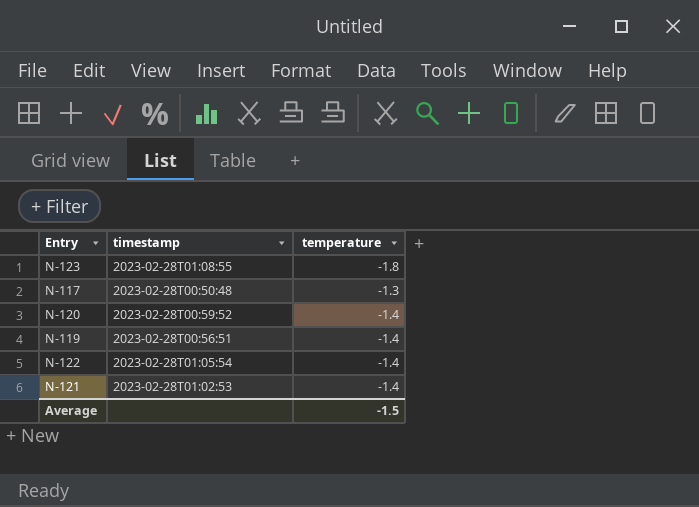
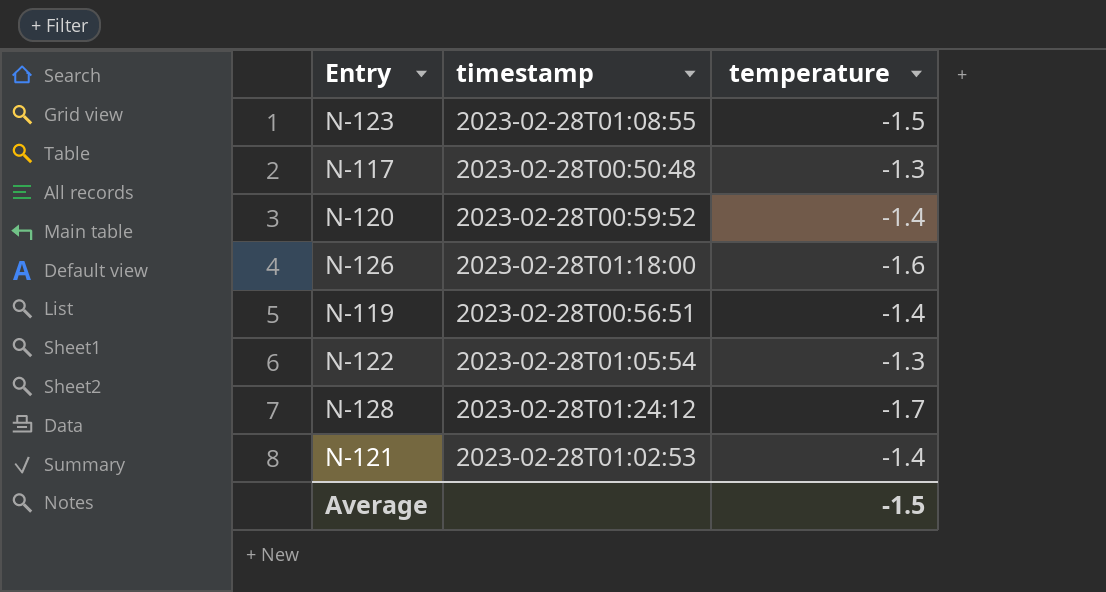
N-123 | temperature: -1.8 -> -1.5
row N-126: none -> 2023-02-28T01:18:00 | -1.6
N-122 | temperature: -1.4 -> -1.3
row N-128: none -> 2023-02-28T01:24:12 | -1.7

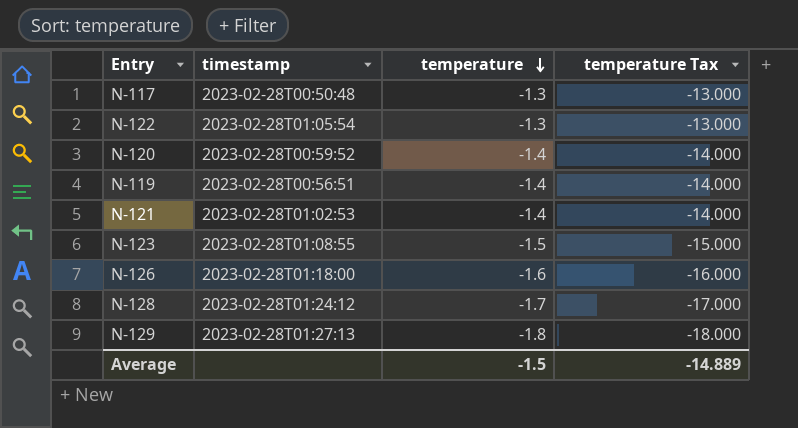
row order: none -> temperature descending
column temperature Tax | formula: none -> [temperature] * 10
row N-129: none -> 2023-02-28T01:27:13 | -1.8 | -18.000

